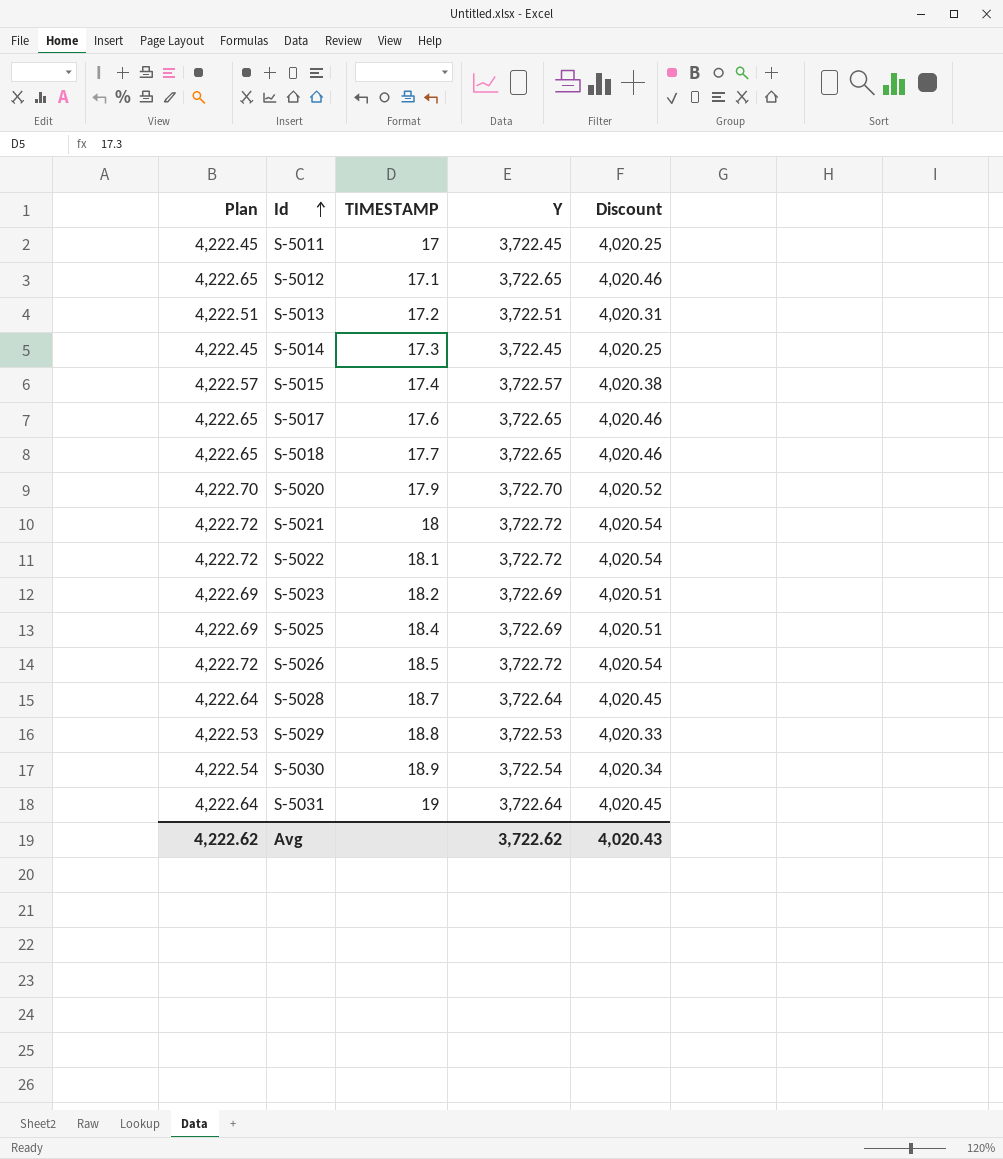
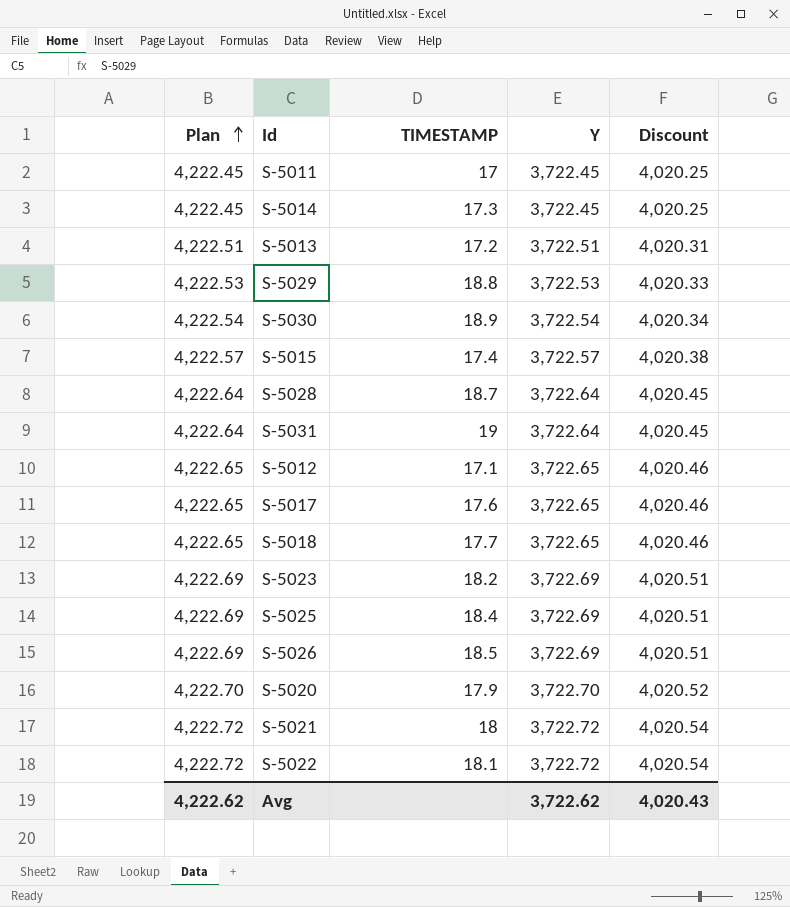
row order: Id ascending -> Plan ascending
S-5026 | Plan: 4,222.72 -> 4,222.69
S-5026 | Y: 3,722.72 -> 3,722.69
S-5026 | Discount: 4,020.54 -> 4,020.51

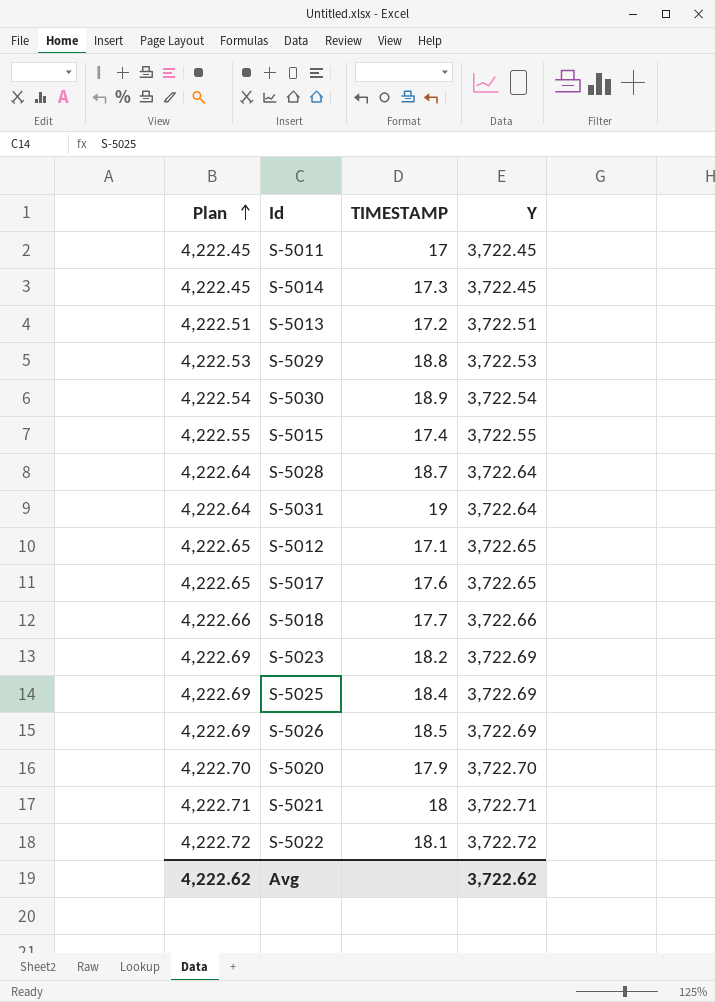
column Discount | formula: [Y] * 1.08 -> none
S-5015 | Plan: 4,222.57 -> 4,222.55
S-5015 | Y: 3,722.57 -> 3,722.55
S-5018 | Plan: 4,222.65 -> 4,222.66
S-5018 | Y: 3,722.65 -> 3,722.66
S-5021 | Plan: 4,222.72 -> 4,222.71
S-5021 | Y: 3,722.72 -> 3,722.71

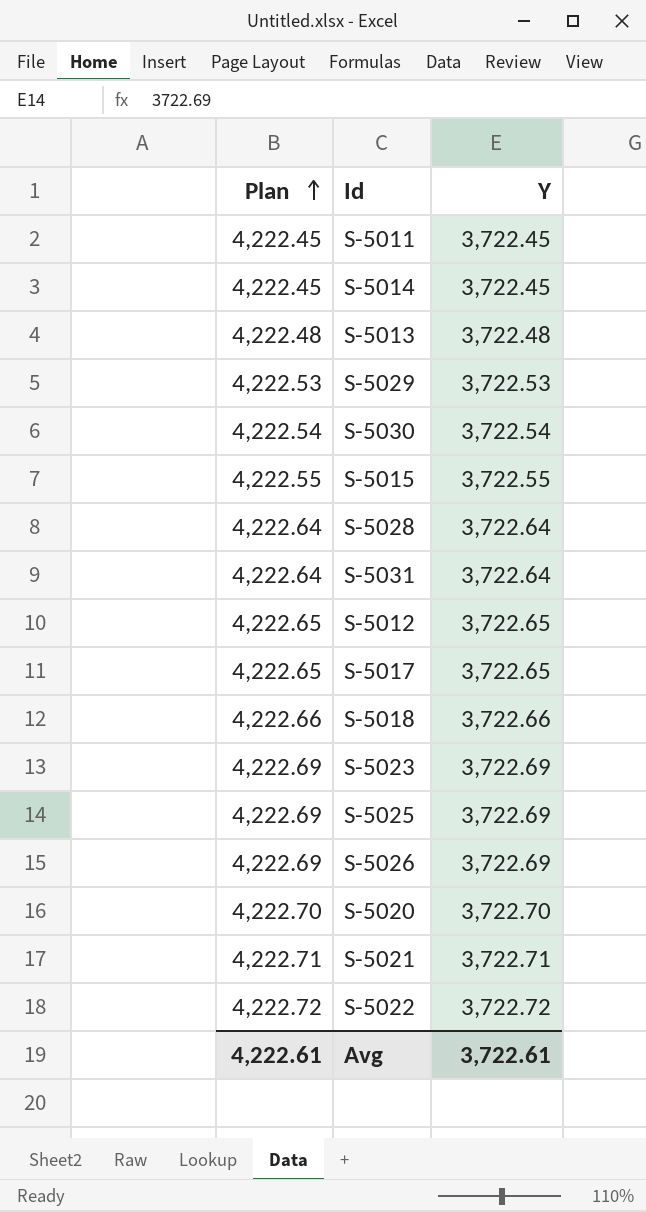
column TIMESTAMP | position: 3 -> none
S-5013 | Plan: 4,222.51 -> 4,222.48
S-5013 | Y: 3,722.51 -> 3,722.48
Avg | Plan: 4,222.62 -> 4,222.61
Avg | Y: 3,722.62 -> 3,722.61

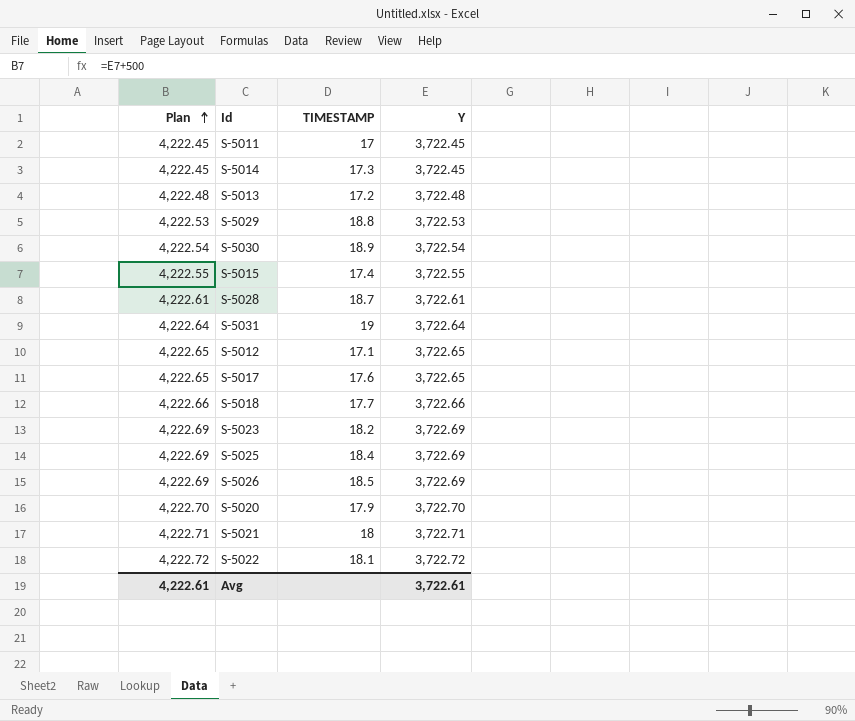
column TIMESTAMP | position: none -> 3
S-5028 | Plan: 4,222.64 -> 4,222.61
S-5028 | Y: 3,722.64 -> 3,722.61

